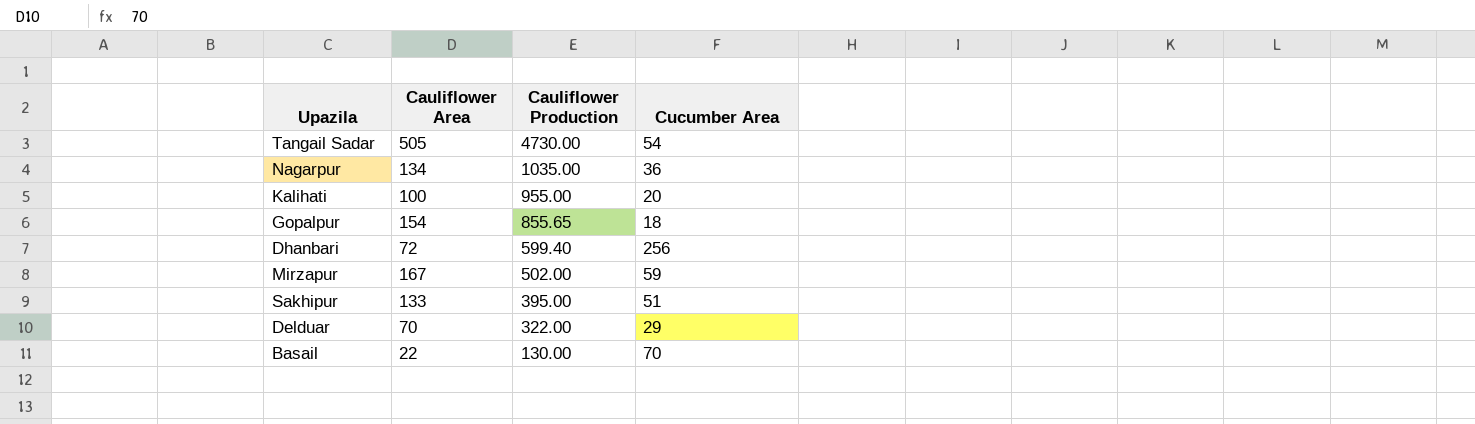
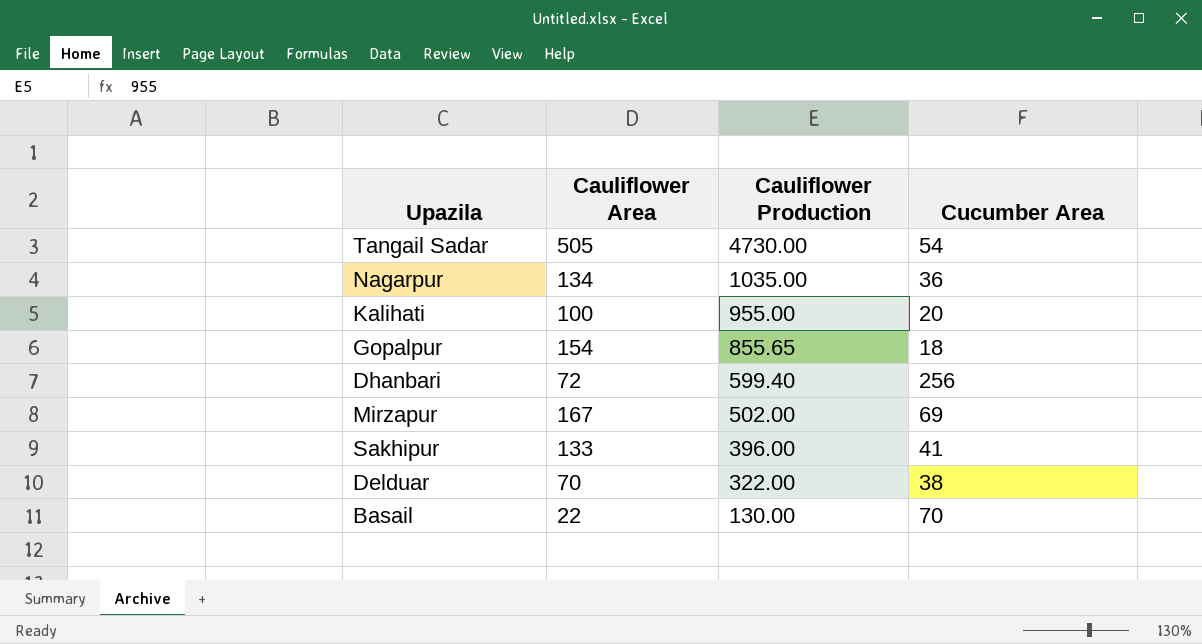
Mirzapur | Cucumber Area: 59 -> 69
Sakhipur | Cauliflower Production: 395.00 -> 396.00
Sakhipur | Cucumber Area: 51 -> 41
Delduar | Cucumber Area: 29 -> 38

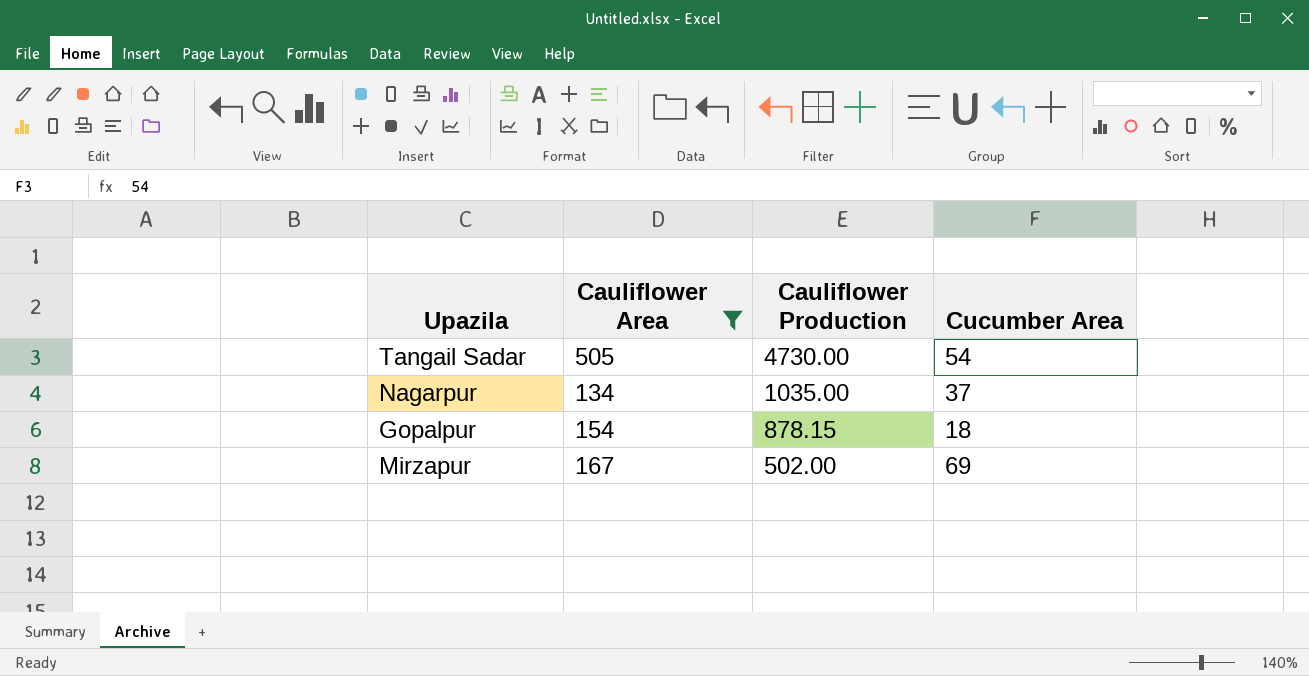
filter: none -> Cauliflower Area >= 134
Nagarpur | Cucumber Area: 36 -> 37
Gopalpur | Cauliflower Production: 855.65 -> 878.15

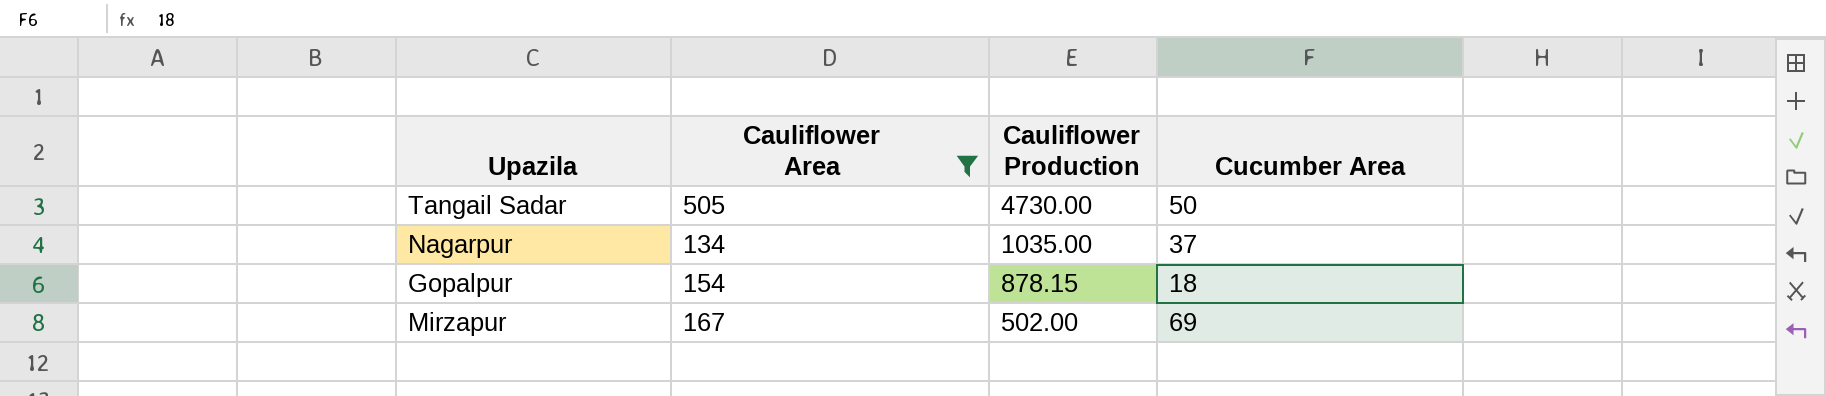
Tangail Sadar | Cucumber Area: 54 -> 50

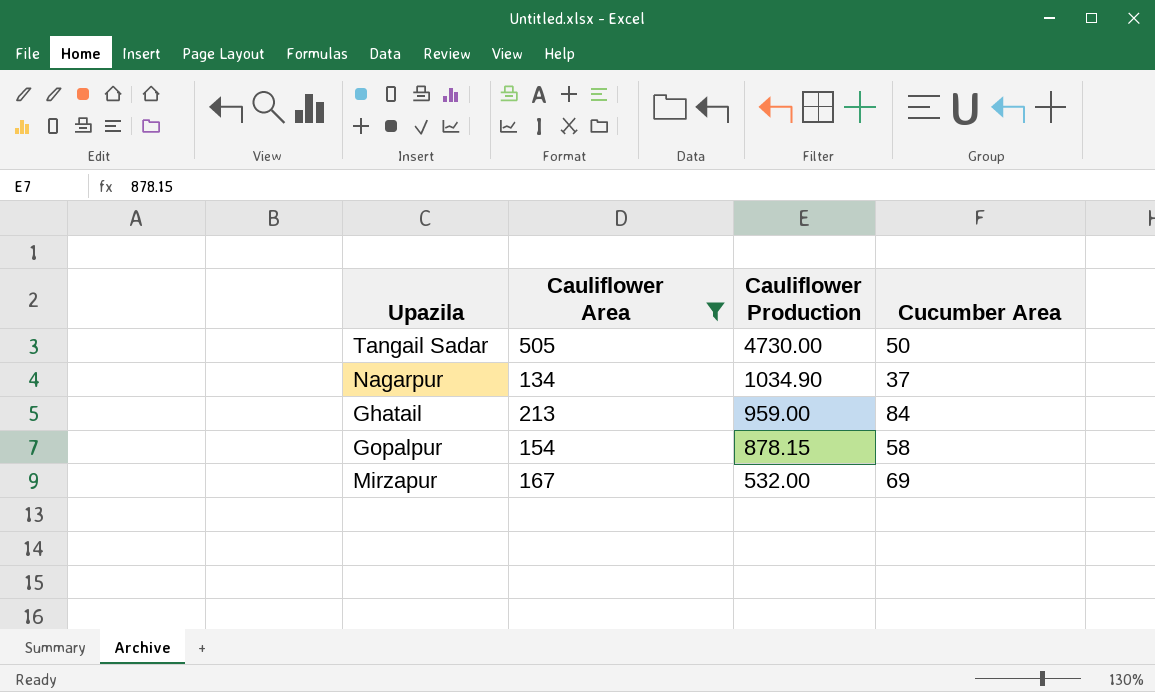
Nagarpur | Cauliflower Production: 1035.00 -> 1034.90
row Ghatail: none -> 213 | 959.00 | 84
Gopalpur | Cucumber Area: 18 -> 58
Mirzapur | Cauliflower Production: 502.00 -> 532.00

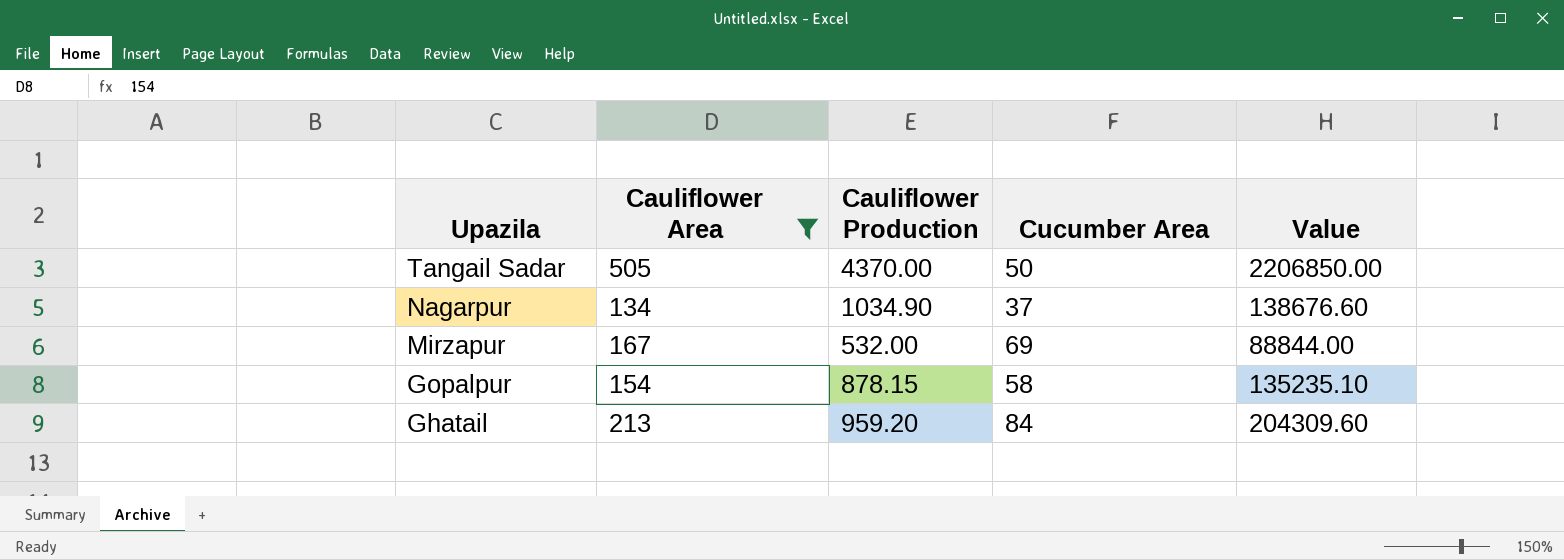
row order: Cauliflower Production descending -> Upazila descending
column Value | formula: none -> [Cauliflower Area] * [Cauliflower Production]
Tangail Sadar | Cauliflower Production: 4730.00 -> 4370.00
Ghatail | Cauliflower Production: 959.00 -> 959.20

